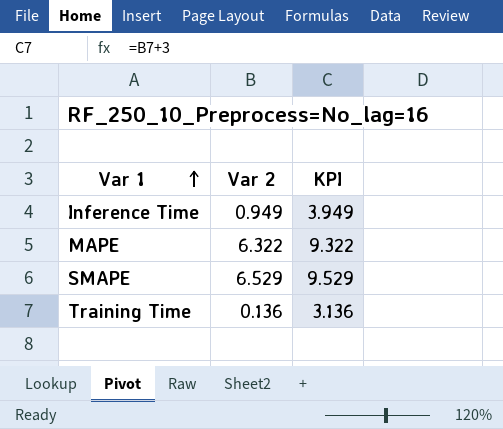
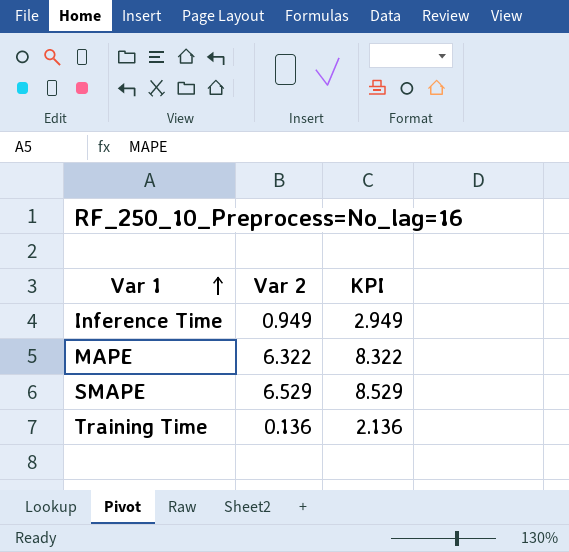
column KPI | formula: [Var 2] + 3 -> [Var 2] + 2

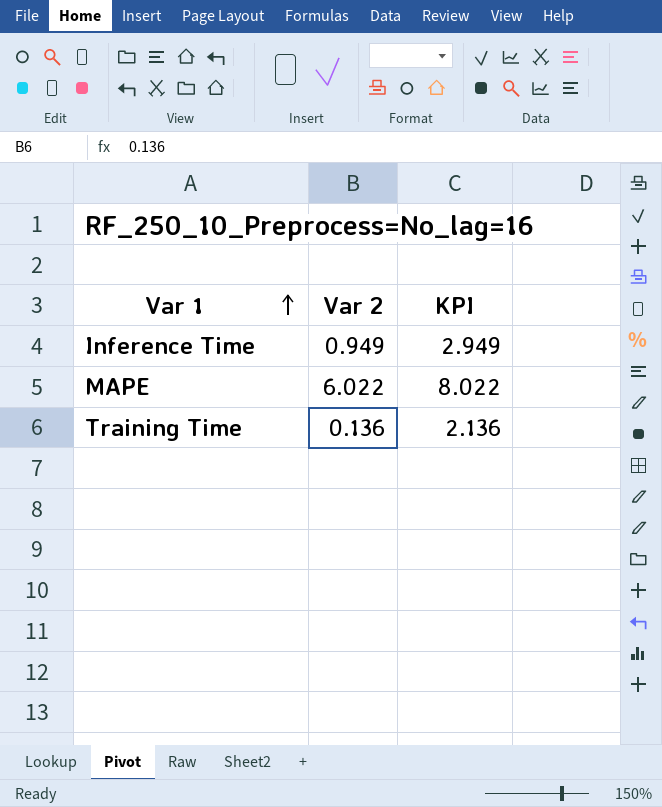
row SMAPE: 6.529 | 8.529 -> none
MAPE | Var 2: 6.322 -> 6.022
MAPE | KPI: 8.322 -> 8.022

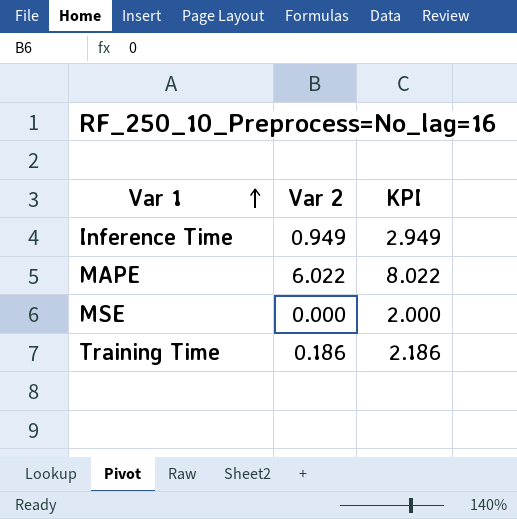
row MSE: none -> 0.000 | 2.000
Training Time | Var 2: 0.136 -> 0.186
Training Time | KPI: 2.136 -> 2.186

